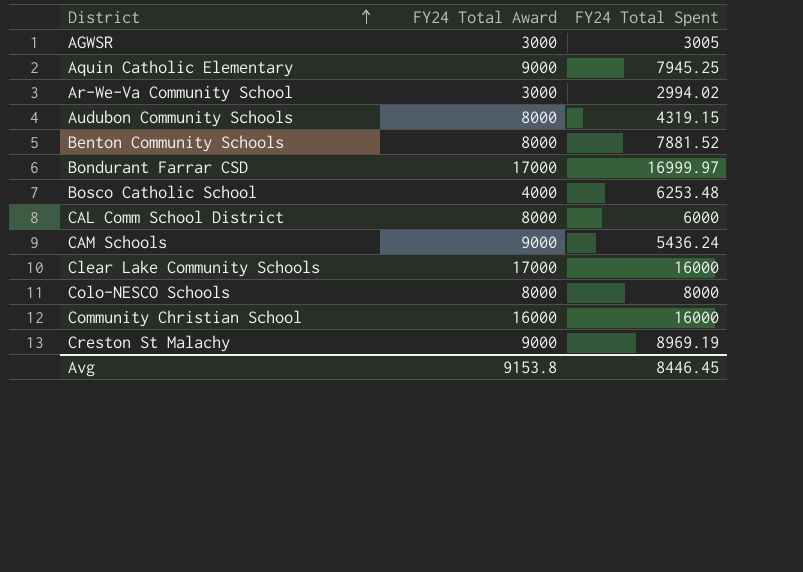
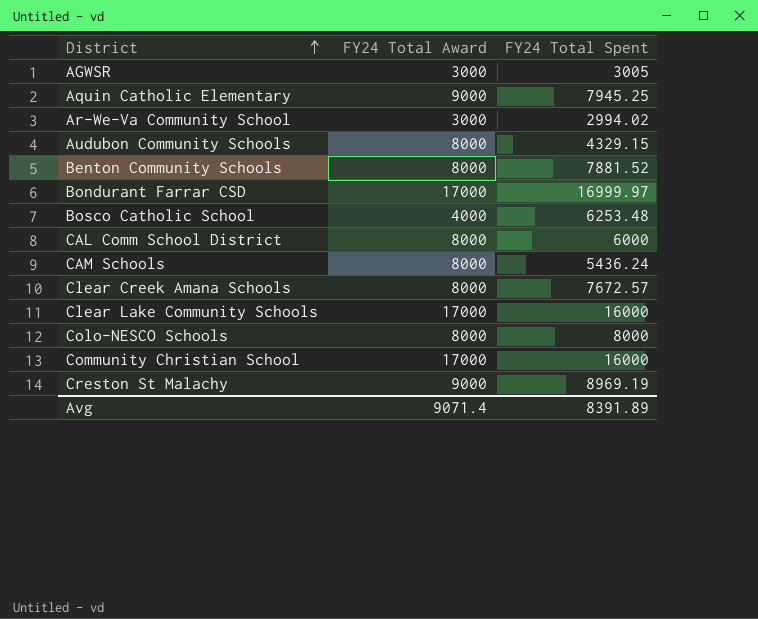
Audubon Community Schools | FY24 Total Spent: 4319.15 -> 4329.15
CAM Schools | FY24 Total Award: 9000 -> 8000
row Clear Creek Amana Schools: none -> 8000 | 7672.57
Community Christian School | FY24 Total Award: 16000 -> 17000
Avg | FY24 Total Award: 9153.8 -> 9071.4
Avg | FY24 Total Spent: 8446.45 -> 8391.89

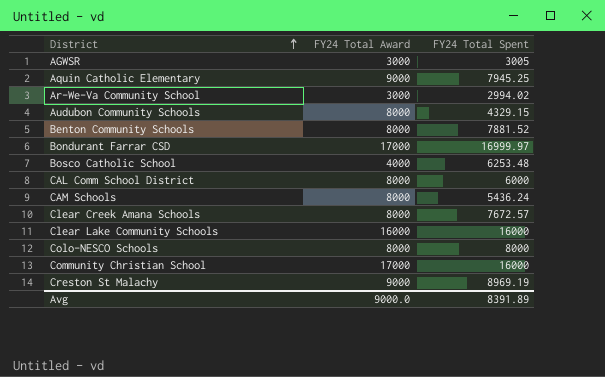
Clear Lake Community Schools | FY24 Total Award: 17000 -> 16000
Avg | FY24 Total Award: 9071.4 -> 9000.0

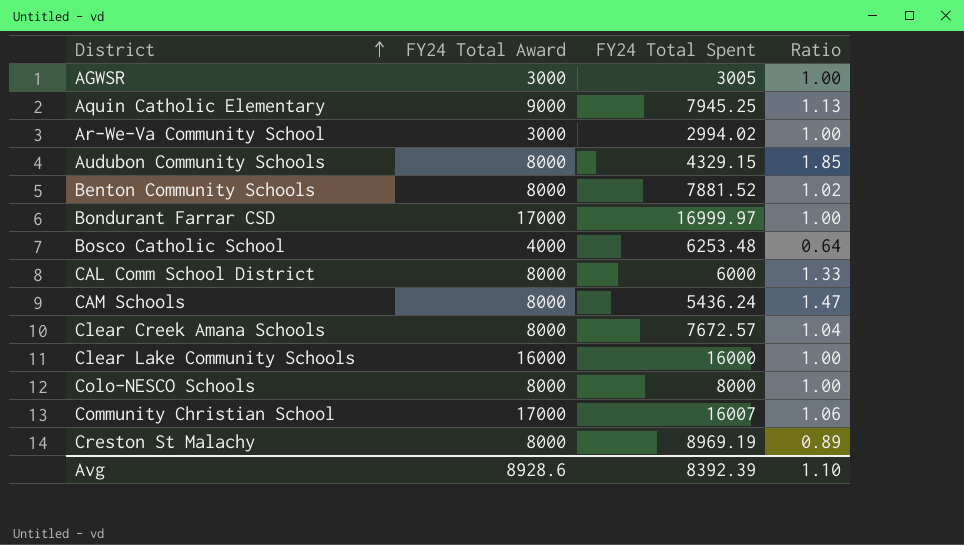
column Ratio | formula: none -> [FY24 Total Award] / [FY24 Total Spent]
Community Christian School | FY24 Total Spent: 16000 -> 16007
Creston St Malachy | FY24 Total Award: 9000 -> 8000
Avg | FY24 Total Award: 9000.0 -> 8928.6
Avg | FY24 Total Spent: 8391.89 -> 8392.39

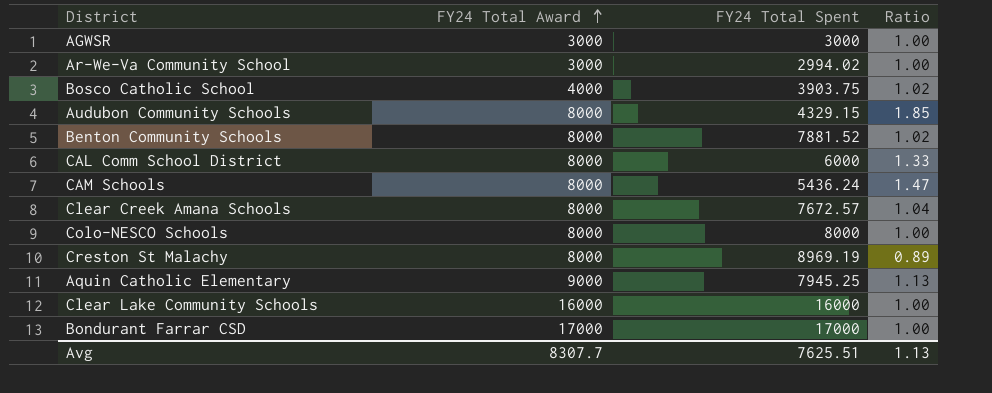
row order: District ascending -> FY24 Total Award ascending
row Community Christian School: 17000 | 16007 | 1.06 -> none
AGWSR | FY24 Total Spent: 3005 -> 3000
Bosco Catholic School | FY24 Total Spent: 6253.48 -> 3903.75
Bosco Catholic School | Ratio: 0.64 -> 1.02
Bondurant Farrar CSD | FY24 Total Spent: 16999.97 -> 17000
Avg | FY24 Total Award: 8928.6 -> 8307.7
Avg | FY24 Total Spent: 8392.39 -> 7625.51
Avg | Ratio: 1.10 -> 1.13

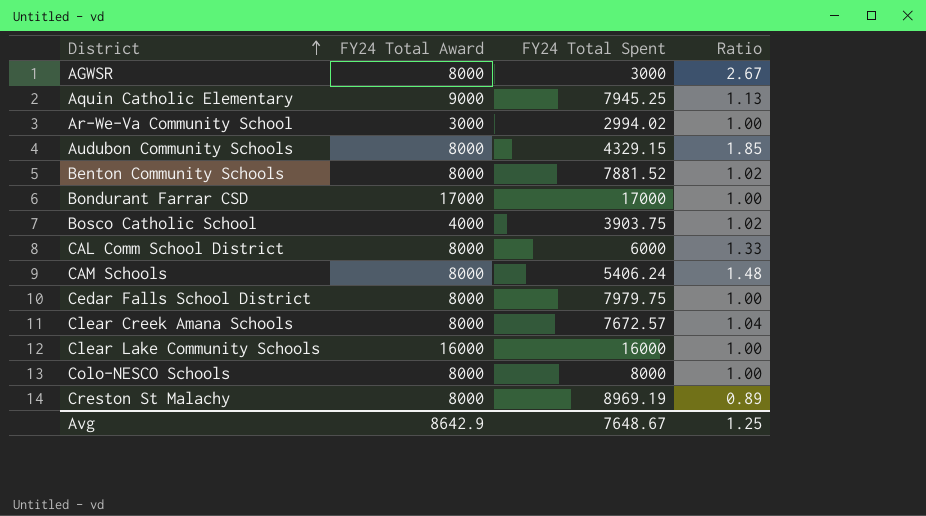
row order: FY24 Total Award ascending -> District ascending
AGWSR | FY24 Total Award: 3000 -> 8000
AGWSR | Ratio: 1.00 -> 2.67
CAM Schools | FY24 Total Spent: 5436.24 -> 5406.24
CAM Schools | Ratio: 1.47 -> 1.48
row Cedar Falls School District: none -> 8000 | 7979.75 | 1.00
Avg | FY24 Total Award: 8307.7 -> 8642.9
Avg | FY24 Total Spent: 7625.51 -> 7648.67
Avg | Ratio: 1.13 -> 1.25

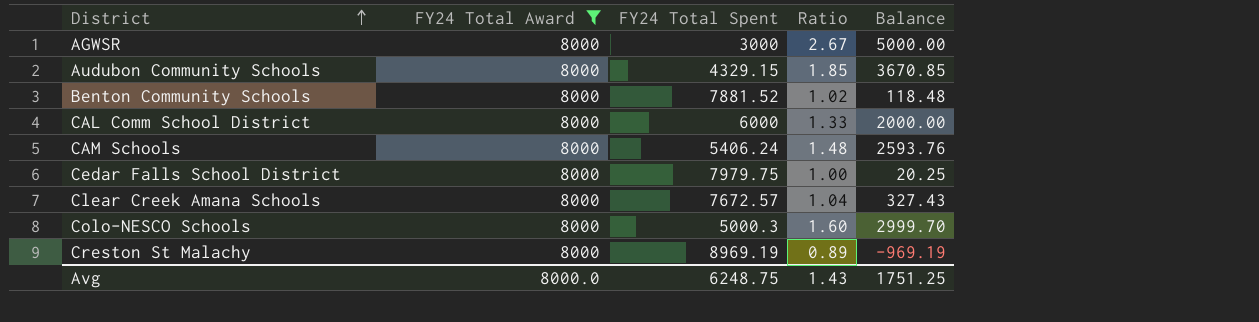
filter: none -> FY24 Total Award = 8000
column Balance | formula: none -> [FY24 Total Award] - [FY24 Total Spent]
Colo-NESCO Schools | FY24 Total Spent: 8000 -> 5000.3
Colo-NESCO Schools | Ratio: 1.00 -> 1.60
Avg | FY24 Total Award: 8642.9 -> 8000.0
Avg | FY24 Total Spent: 7648.67 -> 6248.75
Avg | Ratio: 1.25 -> 1.43

